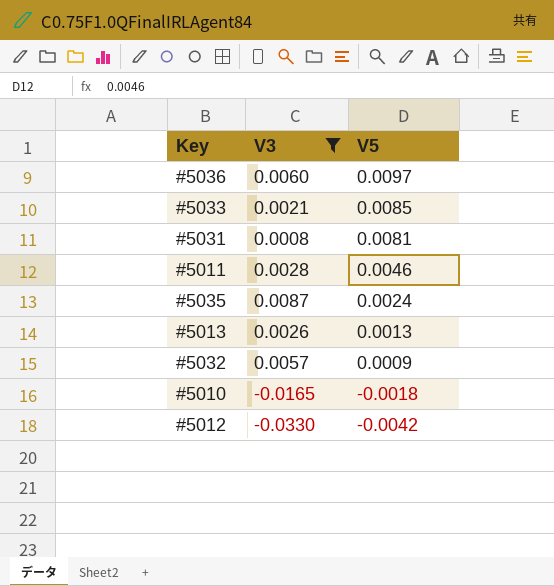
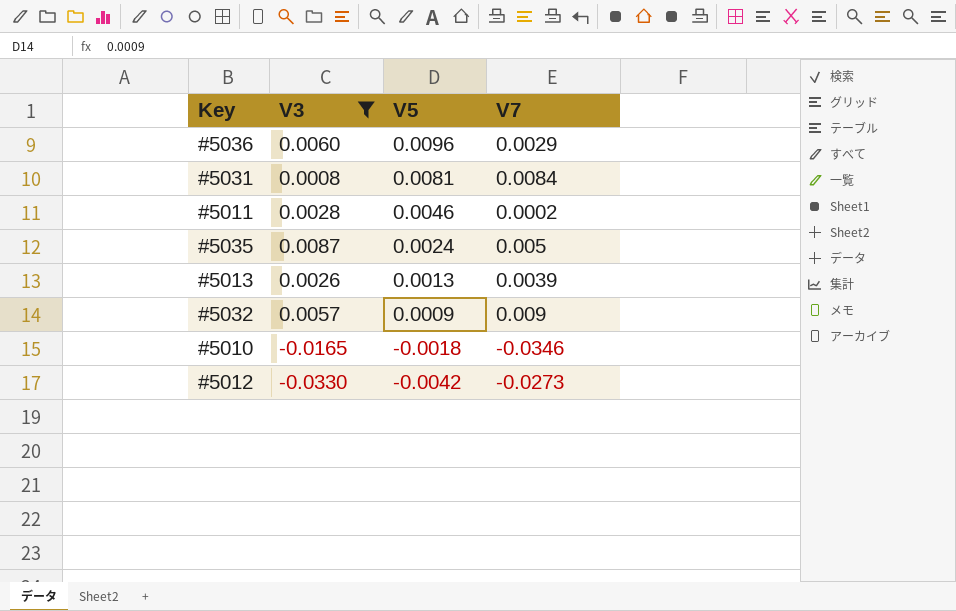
column V7 | position: none -> 4
row #5033: 0.0021 | 0.0085 -> none
#5036 | V5: 0.0097 -> 0.0096

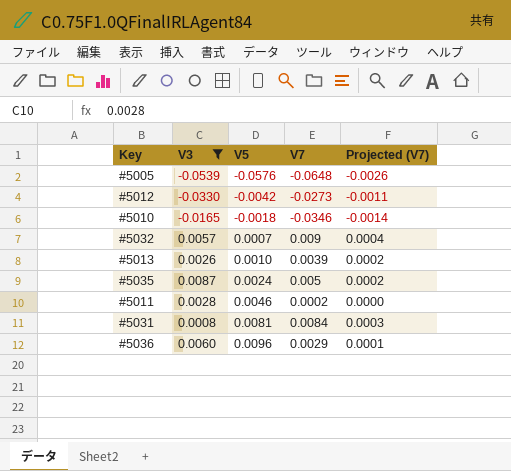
row order: V5 descending -> V5 ascending
column Projected (V7) | formula: none -> [V7] * 0.04
row #5005: none -> -0.0539 | -0.0576 | -0.0648 | -0.0026
#5032 | V5: 0.0009 -> 0.0007
#5013 | V5: 0.0013 -> 0.0010

